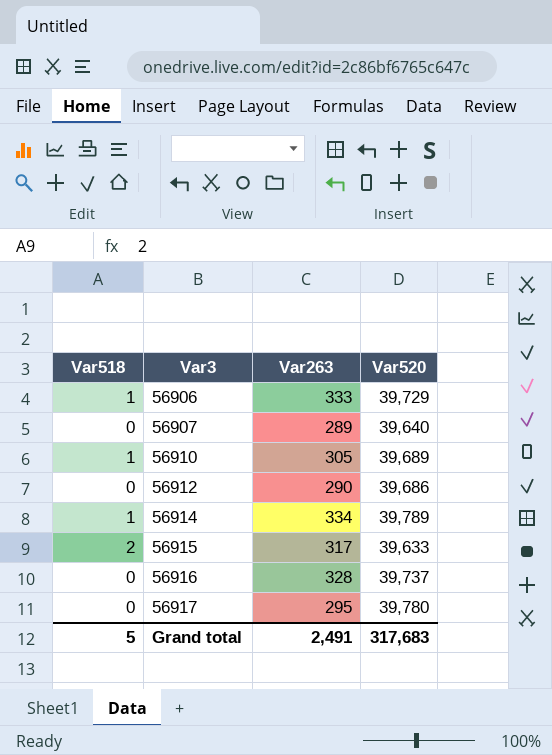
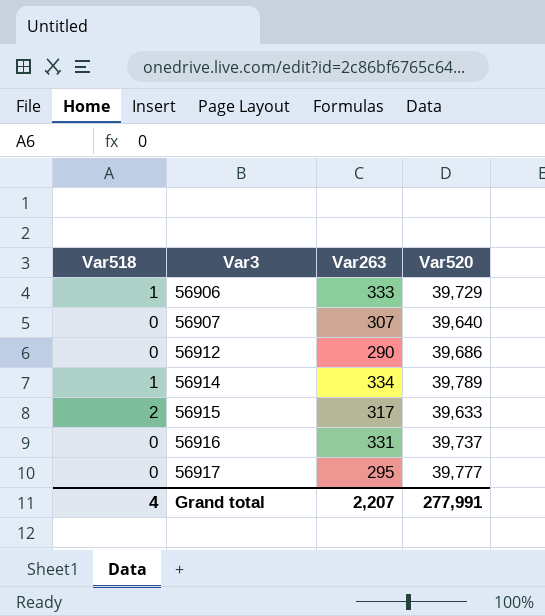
row 56910: 1 | 305 | 39,689 -> none
56907 | Var263: 289 -> 307
56916 | Var263: 328 -> 331
56917 | Var520: 39,780 -> 39,777
Grand total | Var518: 5 -> 4
Grand total | Var263: 2,491 -> 2,207
Grand total | Var520: 317,683 -> 277,991

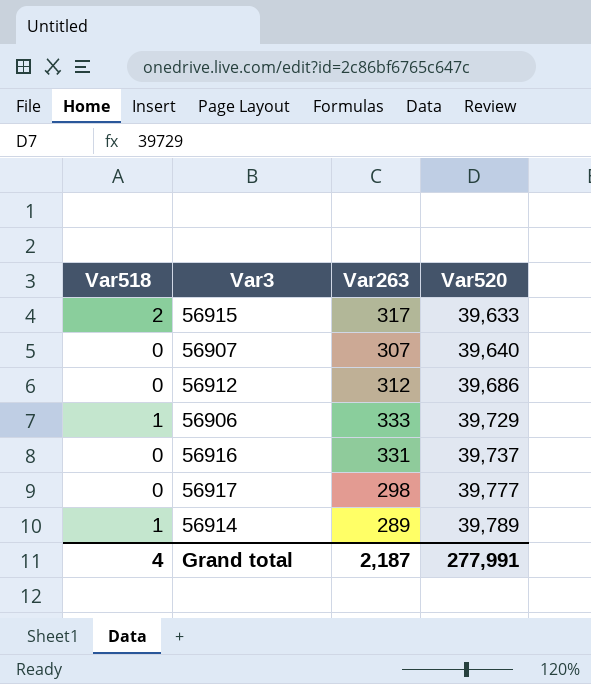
row order: Var3 ascending -> Var520 ascending
56912 | Var263: 290 -> 312
56917 | Var263: 295 -> 298
56914 | Var263: 334 -> 289
Grand total | Var263: 2,207 -> 2,187

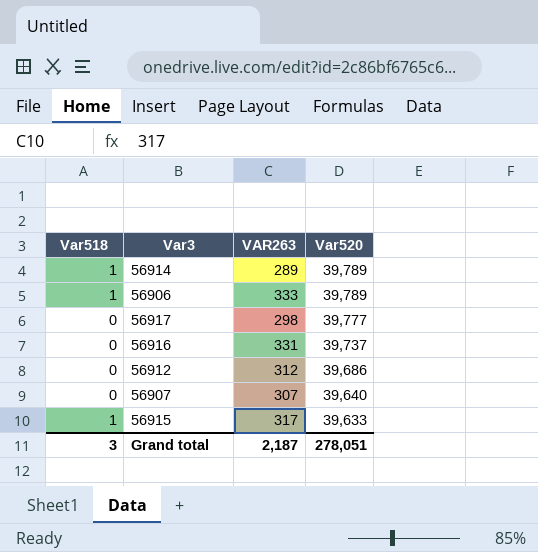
row order: Var520 ascending -> Var520 descending
column name: Var263 -> VAR263
56906 | Var520: 39,729 -> 39,789
56915 | Var518: 2 -> 1
Grand total | Var518: 4 -> 3
Grand total | Var520: 277,991 -> 278,051

